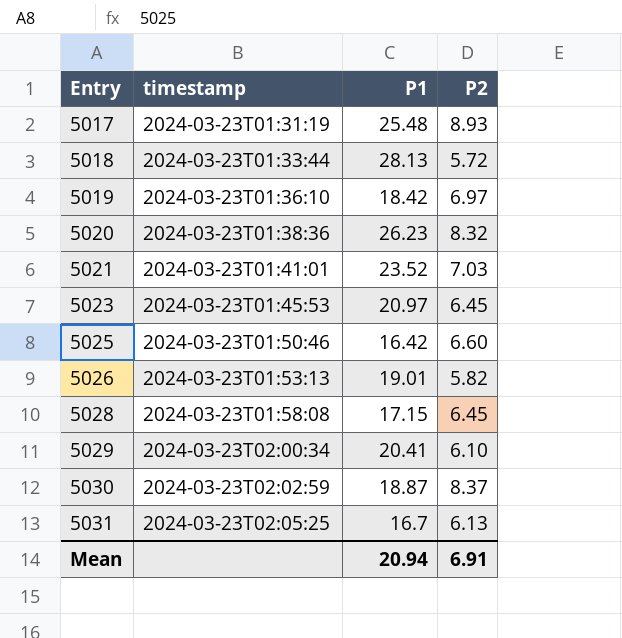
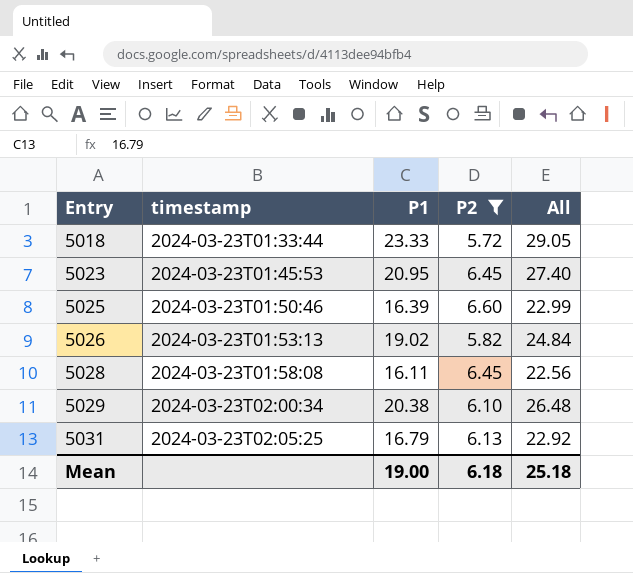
filter: none -> P2 <= 6.60
column All | formula: none -> [P1] + [P2]
5018 | P1: 28.13 -> 23.33
5023 | P1: 20.97 -> 20.95
5025 | P1: 16.42 -> 16.39
5026 | P1: 19.01 -> 19.02
5028 | P1: 17.15 -> 16.11
5029 | P1: 20.41 -> 20.38
5031 | P1: 16.7 -> 16.79
Mean | P1: 20.94 -> 19.00
Mean | P2: 6.91 -> 6.18

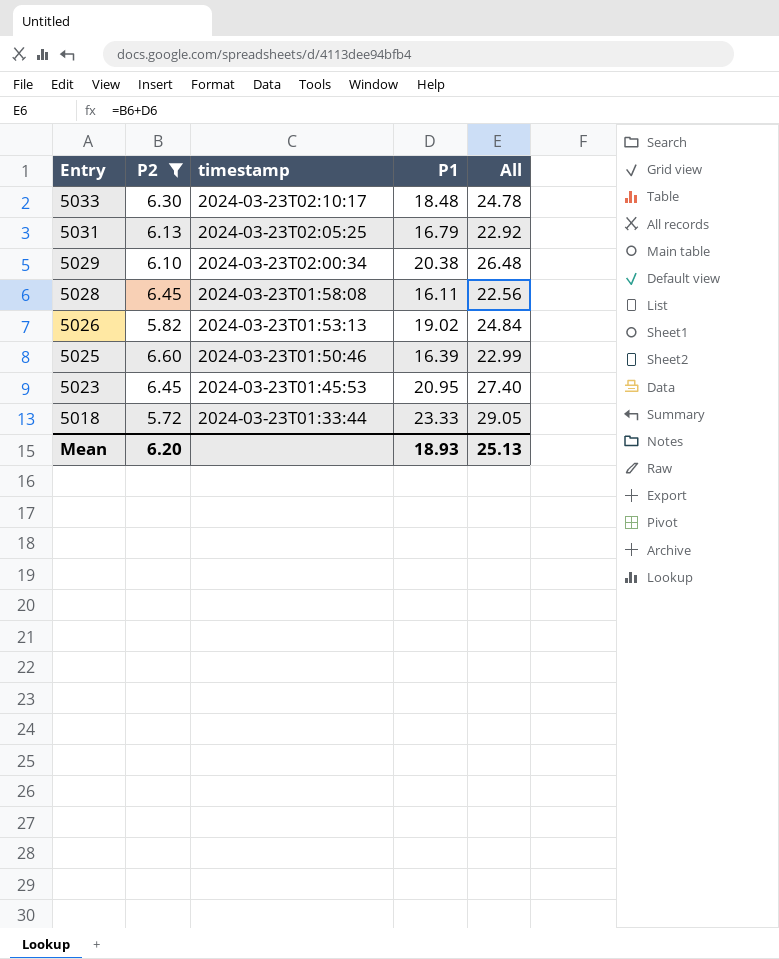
row order: Entry ascending -> Entry descending
column P2 | position: 4 -> 2
row 5033: none -> 6.30 | 2024-03-23T02:10:17 | 18.48 | 24.78
Mean | P2: 6.18 -> 6.20
Mean | P1: 19.00 -> 18.93
Mean | All: 25.18 -> 25.13

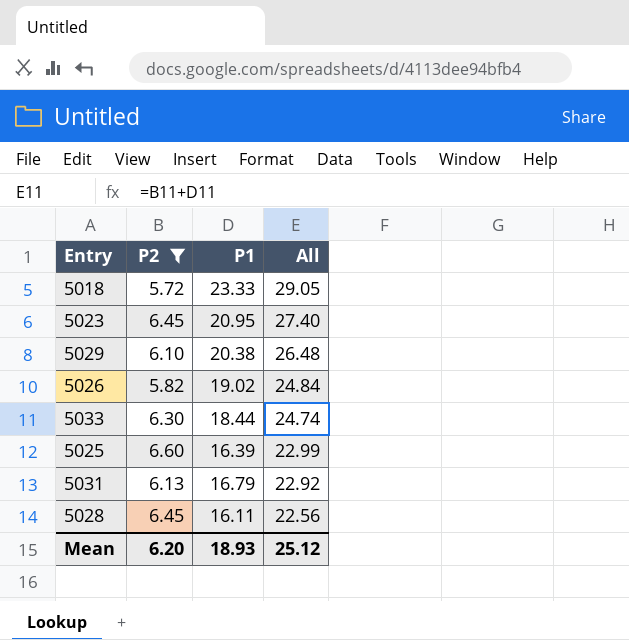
row order: Entry descending -> All descending
column timestamp | position: 3 -> none
5033 | P1: 18.48 -> 18.44
5033 | All: 24.78 -> 24.74
Mean | All: 25.13 -> 25.12

